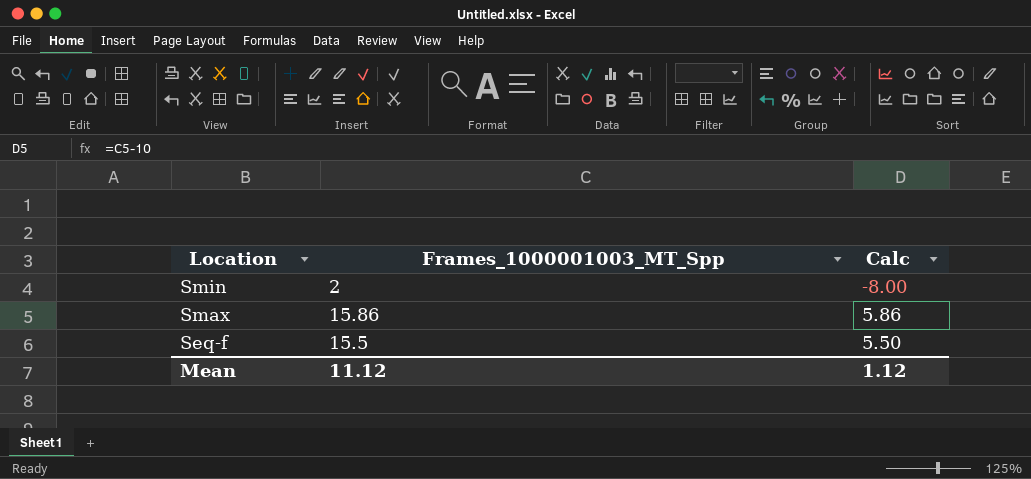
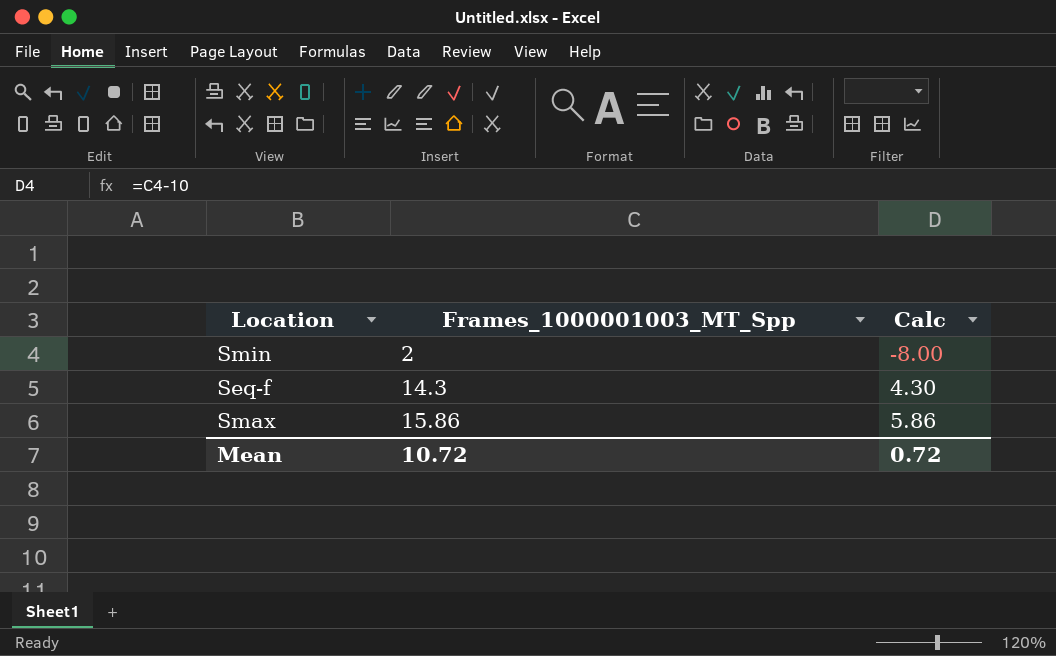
row order: Location descending -> Frames_1000001003_MT_Spp ascending
Seq-f | Frames_1000001003_MT_Spp: 15.5 -> 14.3
Seq-f | Calc: 5.50 -> 4.30
Mean | Frames_1000001003_MT_Spp: 11.12 -> 10.72
Mean | Calc: 1.12 -> 0.72

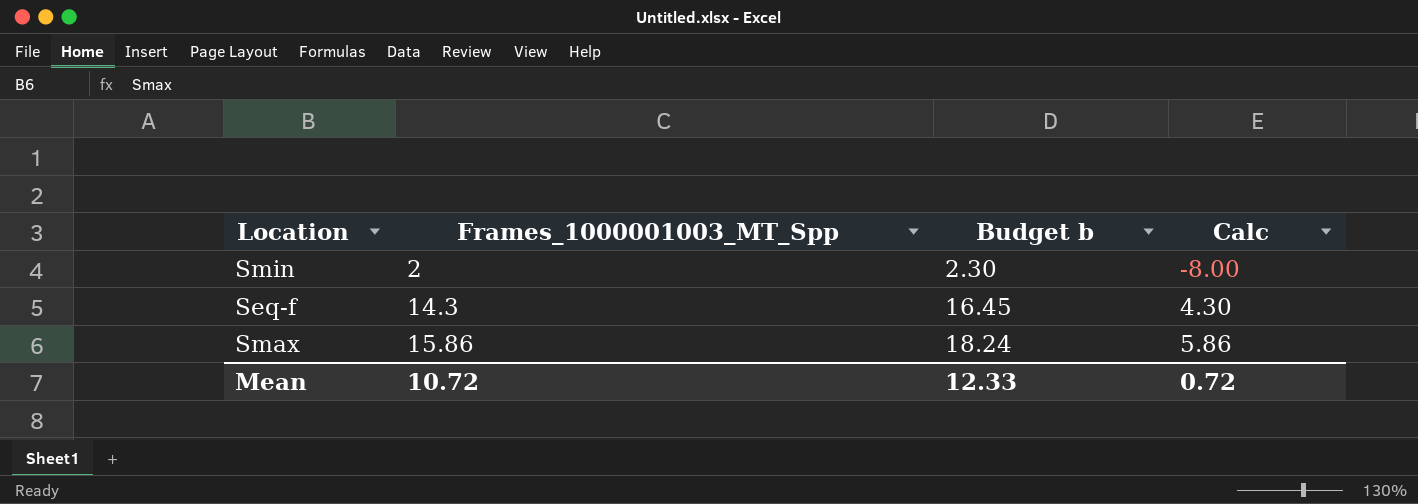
column Budget b | formula: none -> [Frames_1000001003_MT_Spp] * 1.15

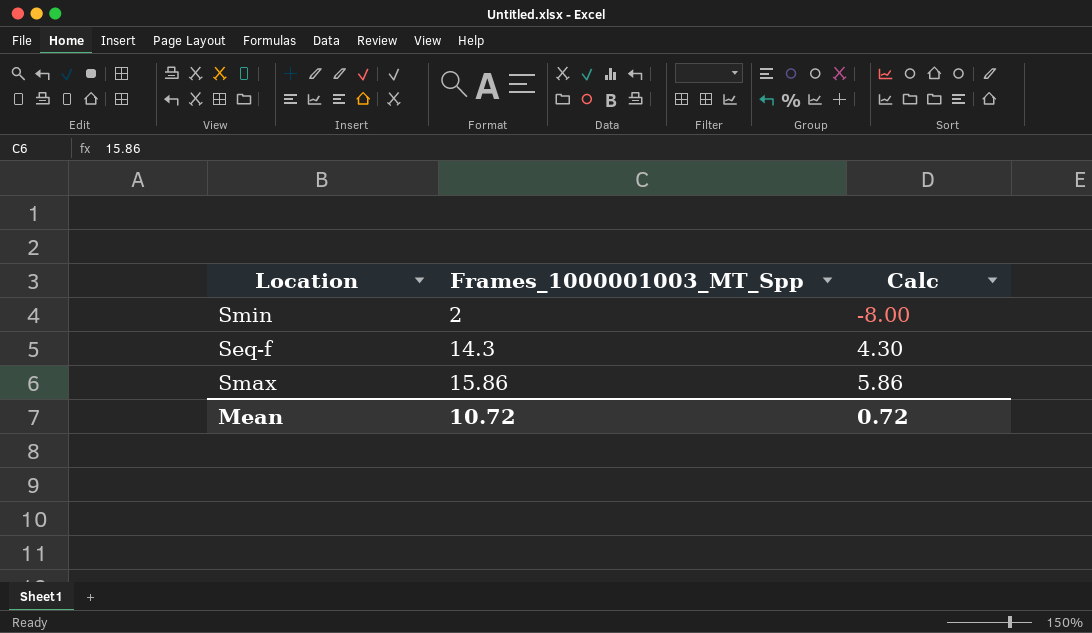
column Budget b | formula: [Frames_1000001003_MT_Spp] * 1.15 -> none

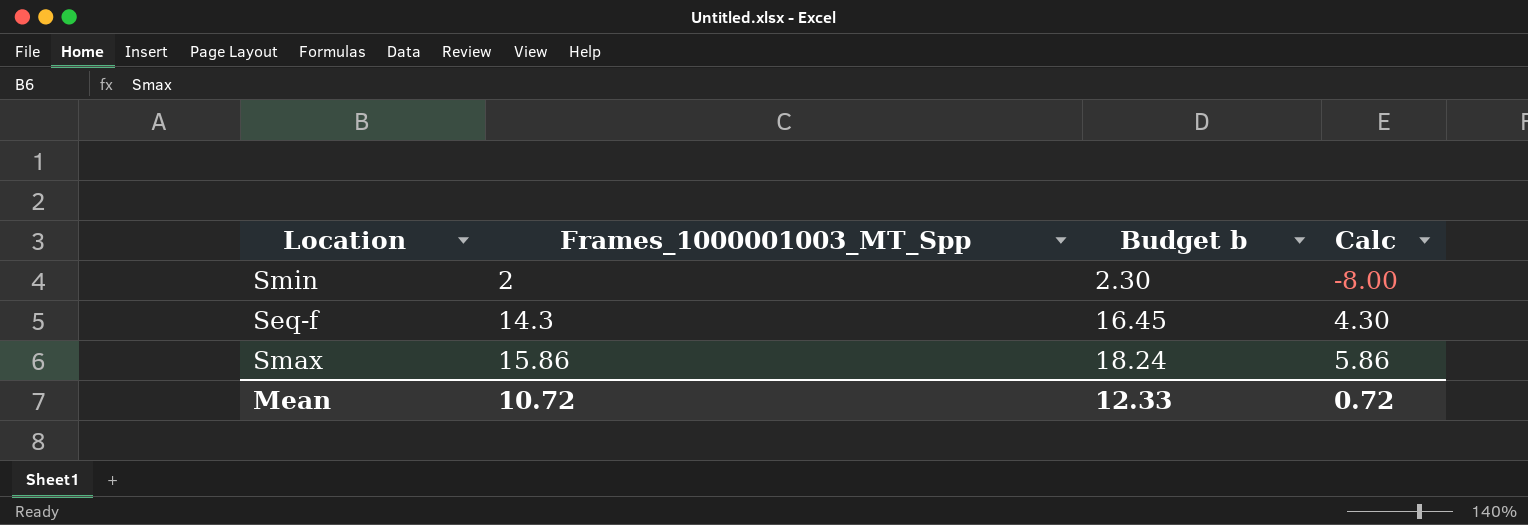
column Budget b | formula: none -> [Frames_1000001003_MT_Spp] * 1.15

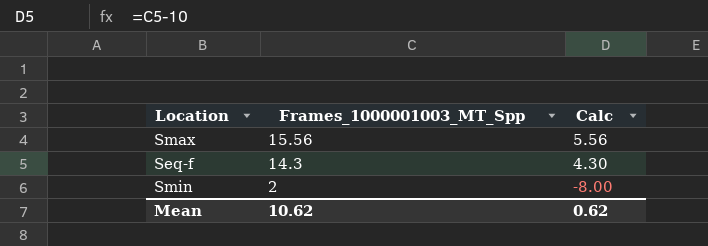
row order: Frames_1000001003_MT_Spp ascending -> Frames_1000001003_MT_Spp descending
column Budget b | formula: [Frames_1000001003_MT_Spp] * 1.15 -> none
Smax | Frames_1000001003_MT_Spp: 15.86 -> 15.56
Smax | Calc: 5.86 -> 5.56
Mean | Frames_1000001003_MT_Spp: 10.72 -> 10.62
Mean | Calc: 0.72 -> 0.62

